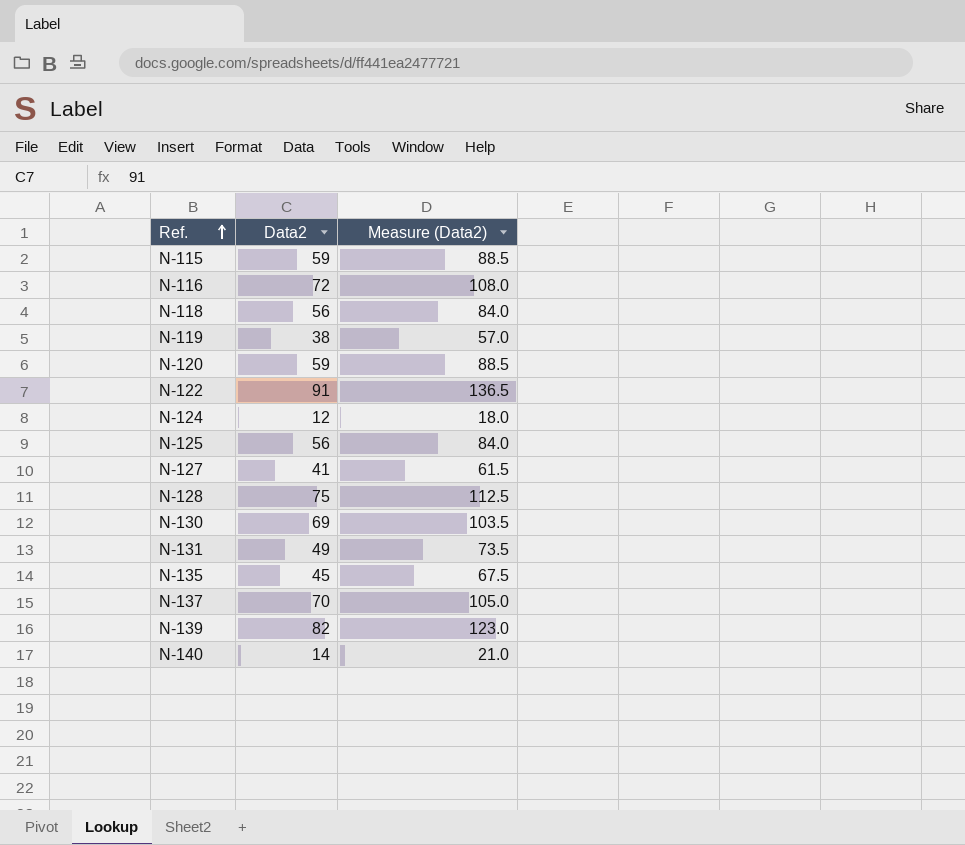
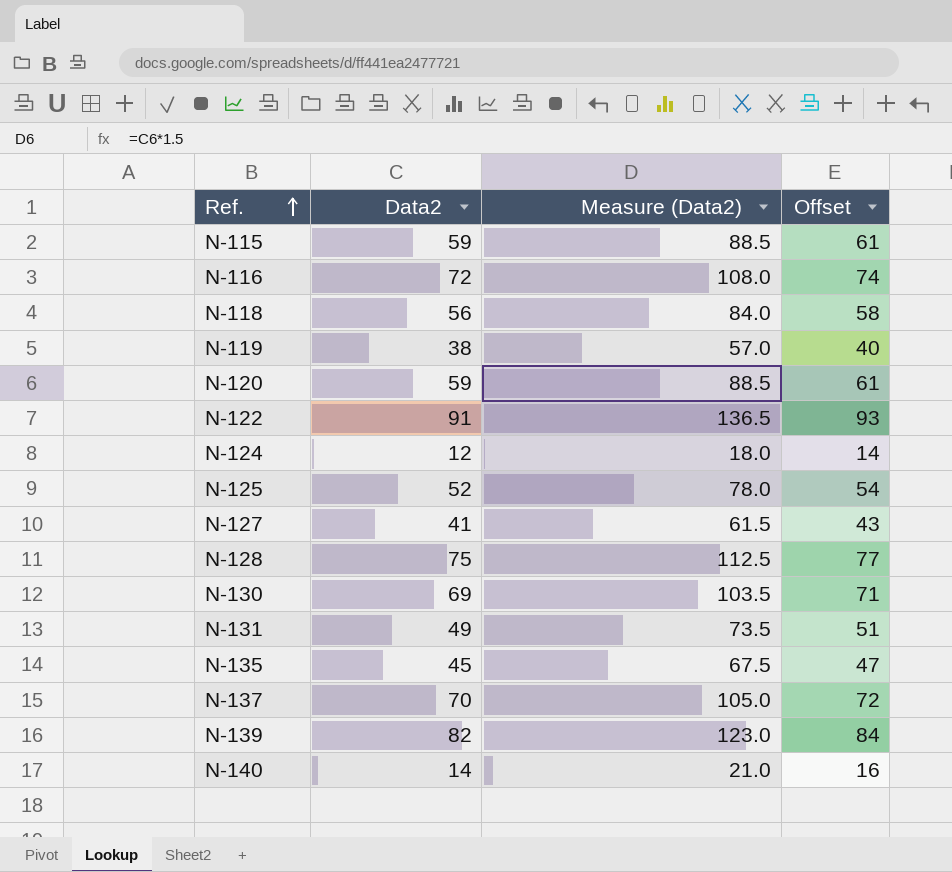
column Offset | formula: none -> [Data2] + 2
N-125 | Data2: 56 -> 52
N-125 | Measure (Data2): 84.0 -> 78.0

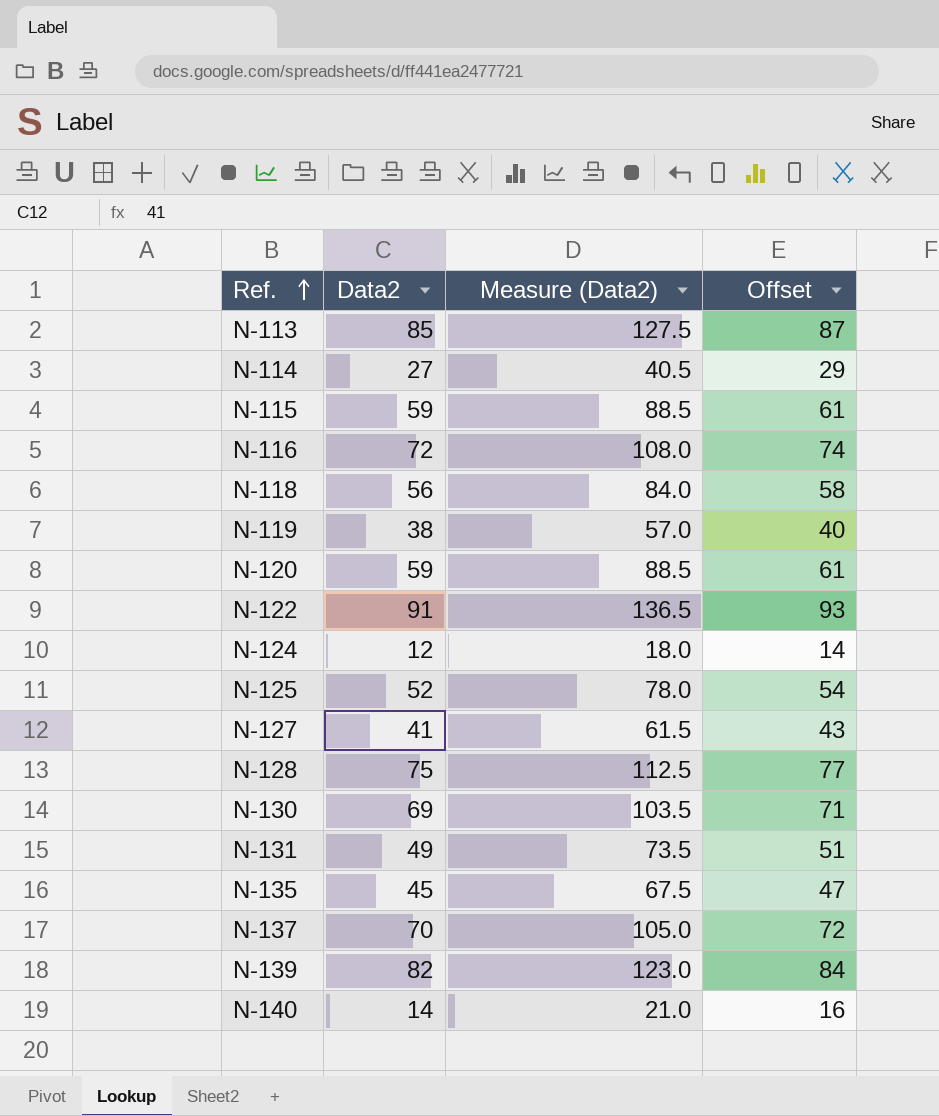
row N-113: none -> 85 | 127.5 | 87
row N-114: none -> 27 | 40.5 | 29

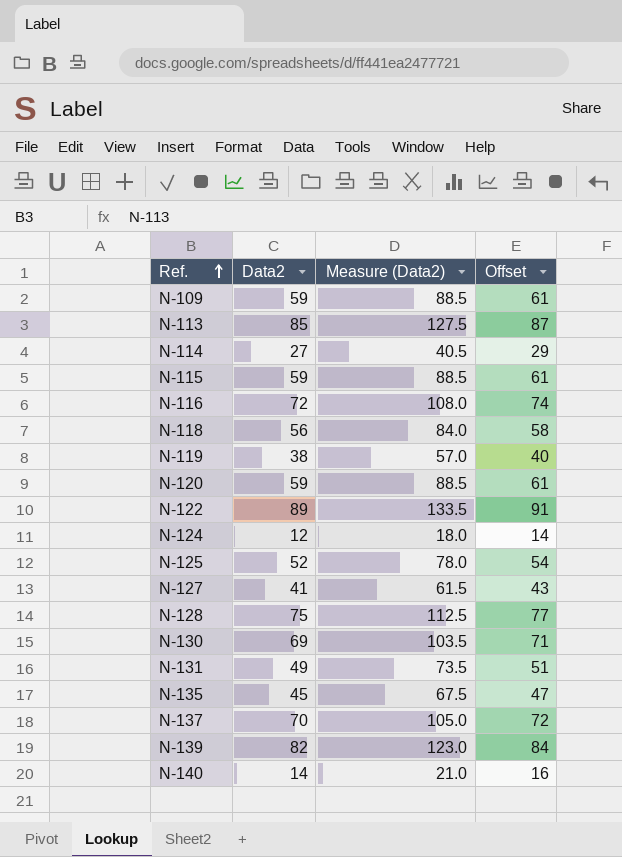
row N-109: none -> 59 | 88.5 | 61
N-122 | Data2: 91 -> 89
N-122 | Measure (Data2): 136.5 -> 133.5
N-122 | Offset: 93 -> 91

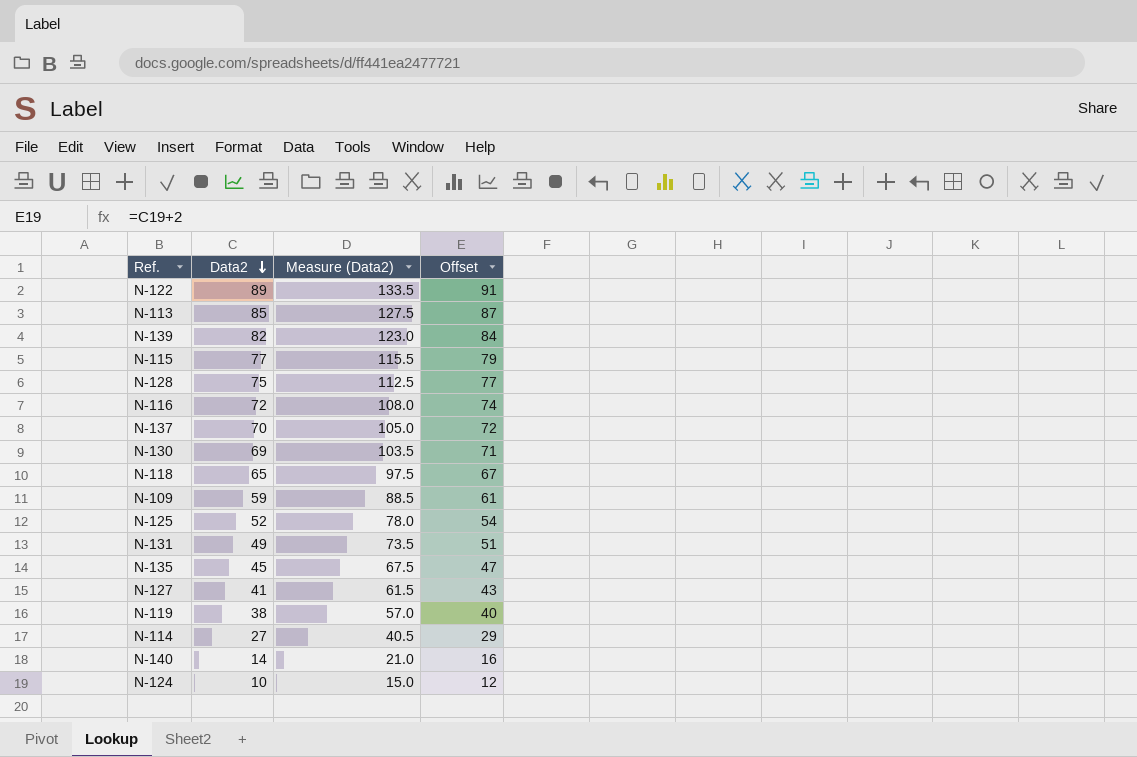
row order: Ref. ascending -> Data2 descending
row N-120: 59 | 88.5 | 61 -> none
N-115 | Data2: 59 -> 77
N-115 | Measure (Data2): 88.5 -> 115.5
N-115 | Offset: 61 -> 79
N-118 | Data2: 56 -> 65
N-118 | Measure (Data2): 84.0 -> 97.5
N-118 | Offset: 58 -> 67
N-124 | Data2: 12 -> 10
N-124 | Measure (Data2): 18.0 -> 15.0
N-124 | Offset: 14 -> 12

